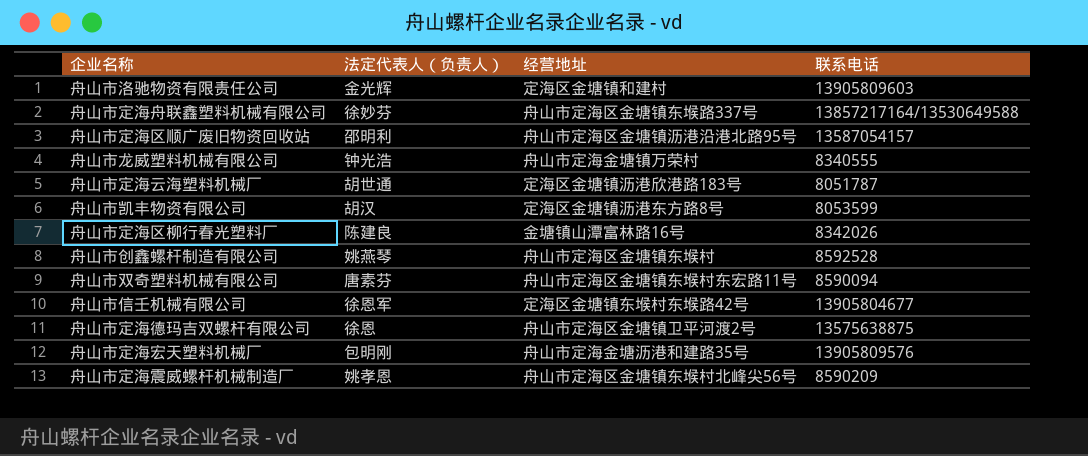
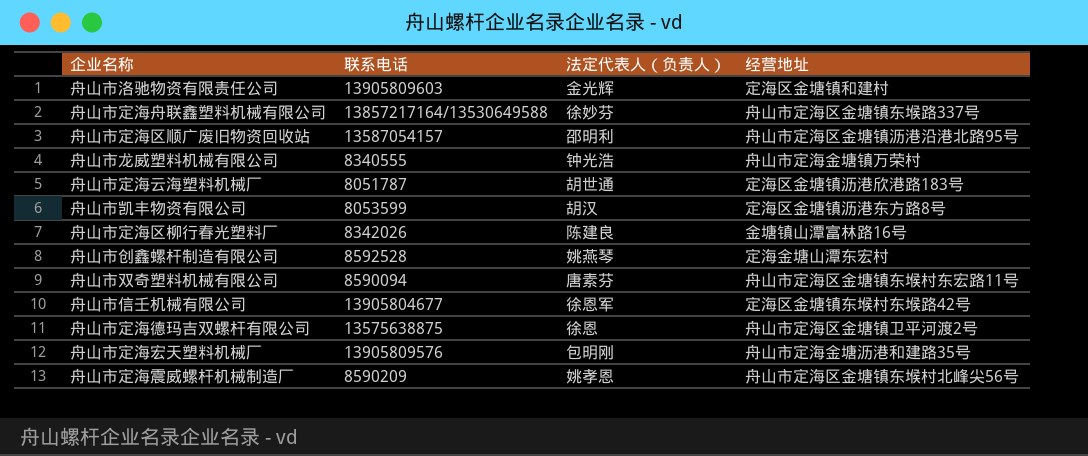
column 联系电话 | position: 4 -> 2
舟山市创鑫螺杆制造有限公司 | 经营地址: 舟山市定海区金塘镇东堠村 -> 定海金塘山潭东宏村

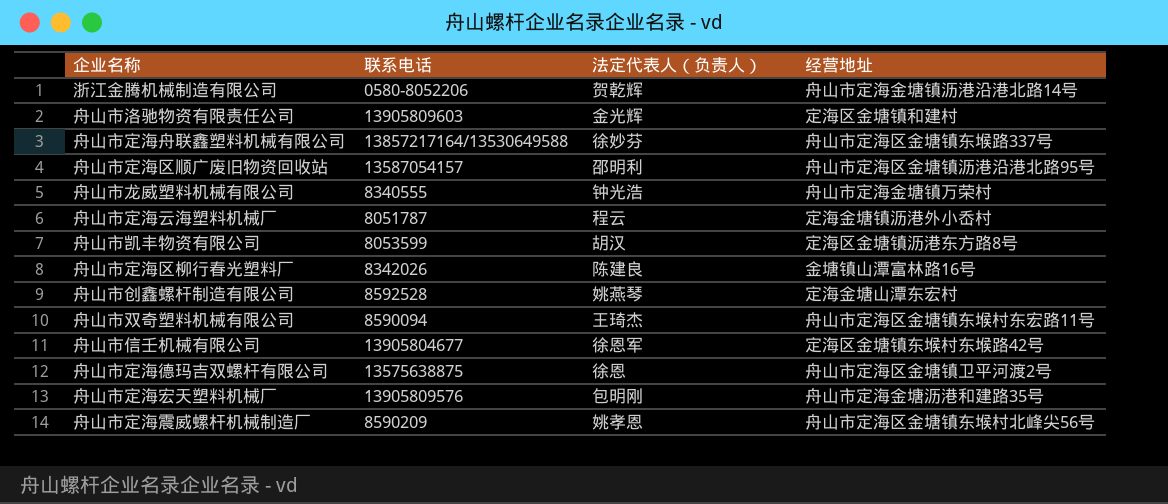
row 浙江金腾机械制造有限公司: none -> 0580-8052206 | 贺乾辉 | 舟山市定海金塘镇沥港沿港北路14号
舟山市定海云海塑料机械厂 | 法定代表人（负责人）: 胡世通 -> 程云
舟山市定海云海塑料机械厂 | 经营地址: 定海区金塘镇沥港欣港路183号 -> 定海金塘镇沥港外小岙村
舟山市双奇塑料机械有限公司 | 法定代表人（负责人）: 唐素芬 -> 王琦杰

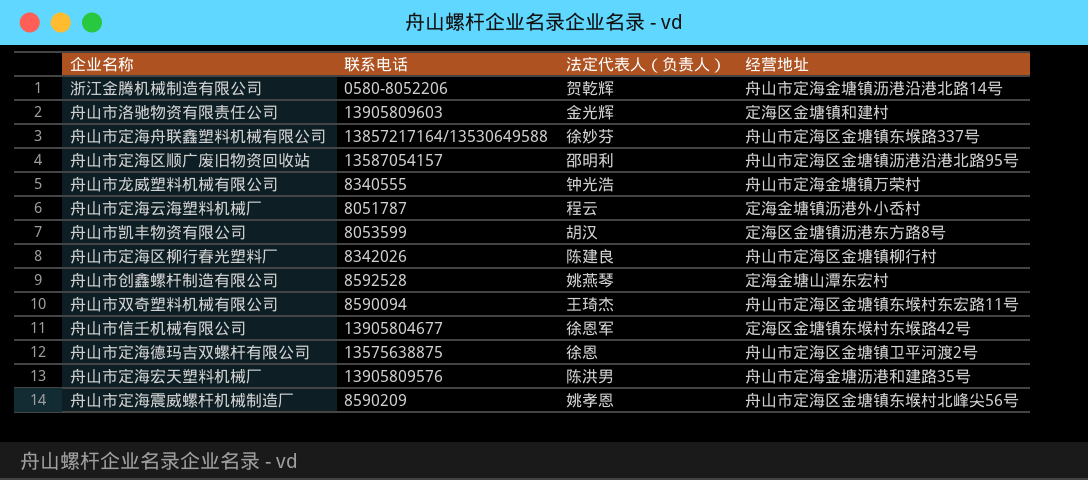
舟山市定海区柳行春光塑料厂 | 经营地址: 金塘镇山潭富林路16号 -> 舟山市定海区金塘镇柳行村
舟山市定海宏天塑料机械厂 | 法定代表人（负责人）: 包明刚 -> 陈洪男

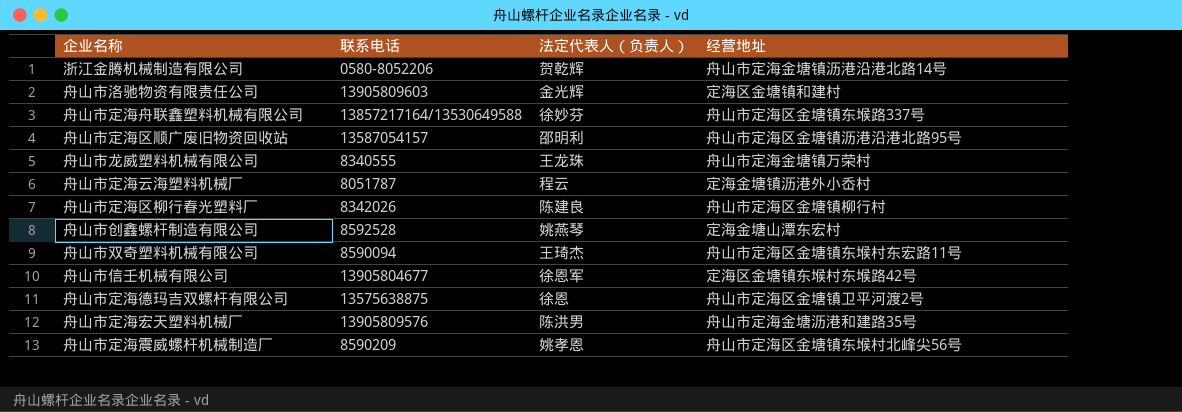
row 舟山市凯丰物资有限公司: 8053599 | 胡汉 | 定海区金塘镇沥港东方路8号 -> none
舟山市龙威塑料机械有限公司 | 法定代表人（负责人）: 钟光浩 -> 王龙珠

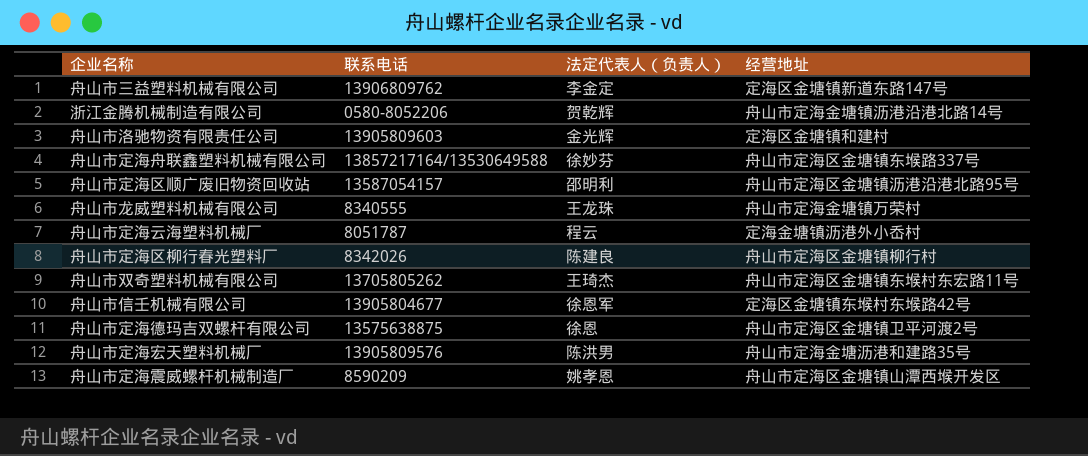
row 舟山市创鑫螺杆制造有限公司: 8592528 | 姚燕琴 | 定海金塘山潭东宏村 -> none
row 舟山市三益塑料机械有限公司: none -> 13906809762 | 李金定 | 定海区金塘镇新道东路147号
舟山市双奇塑料机械有限公司 | 联系电话: 8590094 -> 13705805262
舟山市定海震威螺杆机械制造厂 | 经营地址: 舟山市定海区金塘镇东堠村北峰尖56号 -> 舟山市定海区金塘镇山潭西堠开发区

